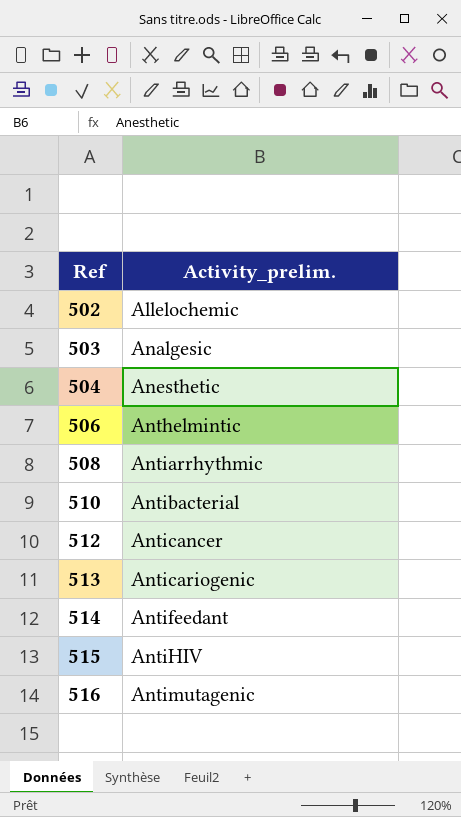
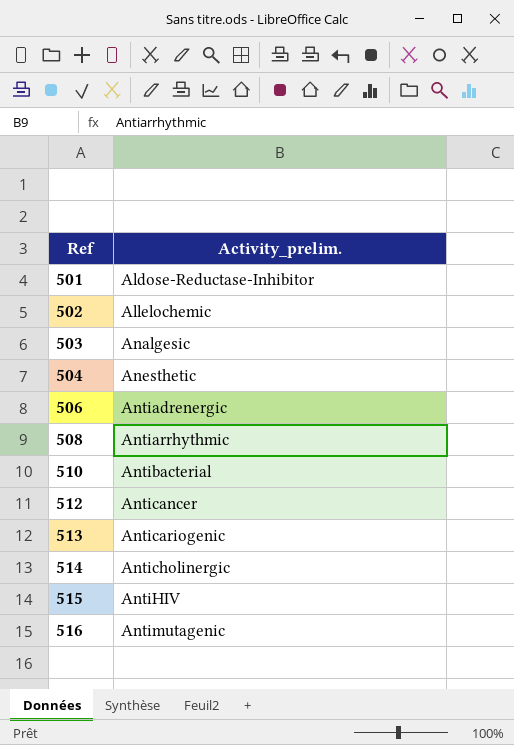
row 501: none -> Aldose-Reductase-Inhibitor
506 | Activity_prelim.: Anthelmintic -> Antiadrenergic
514 | Activity_prelim.: Antifeedant -> Anticholinergic

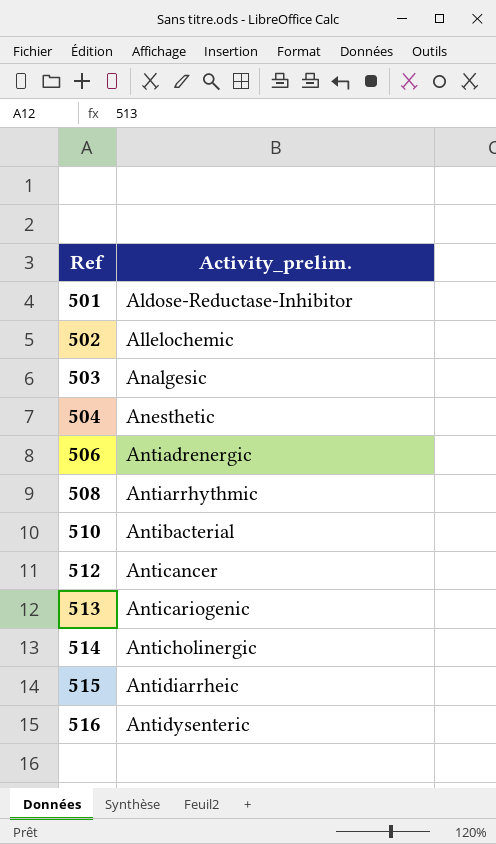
515 | Activity_prelim.: AntiHIV -> Antidiarrheic
516 | Activity_prelim.: Antimutagenic -> Antidysenteric

